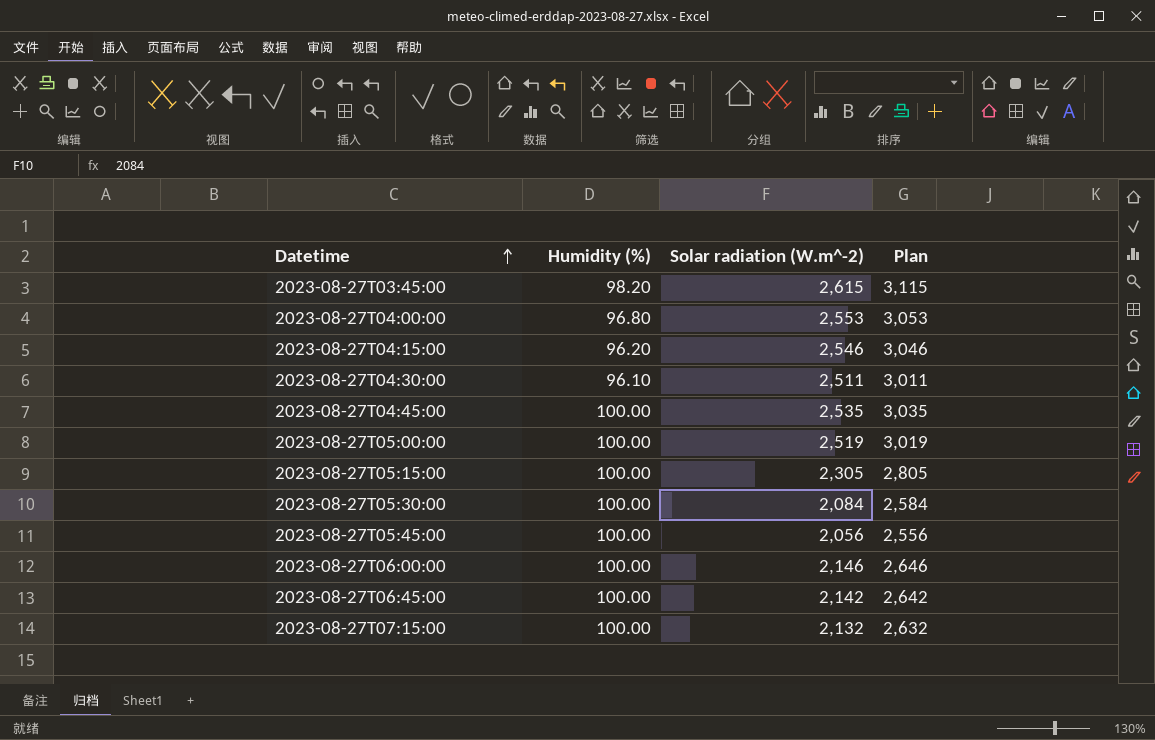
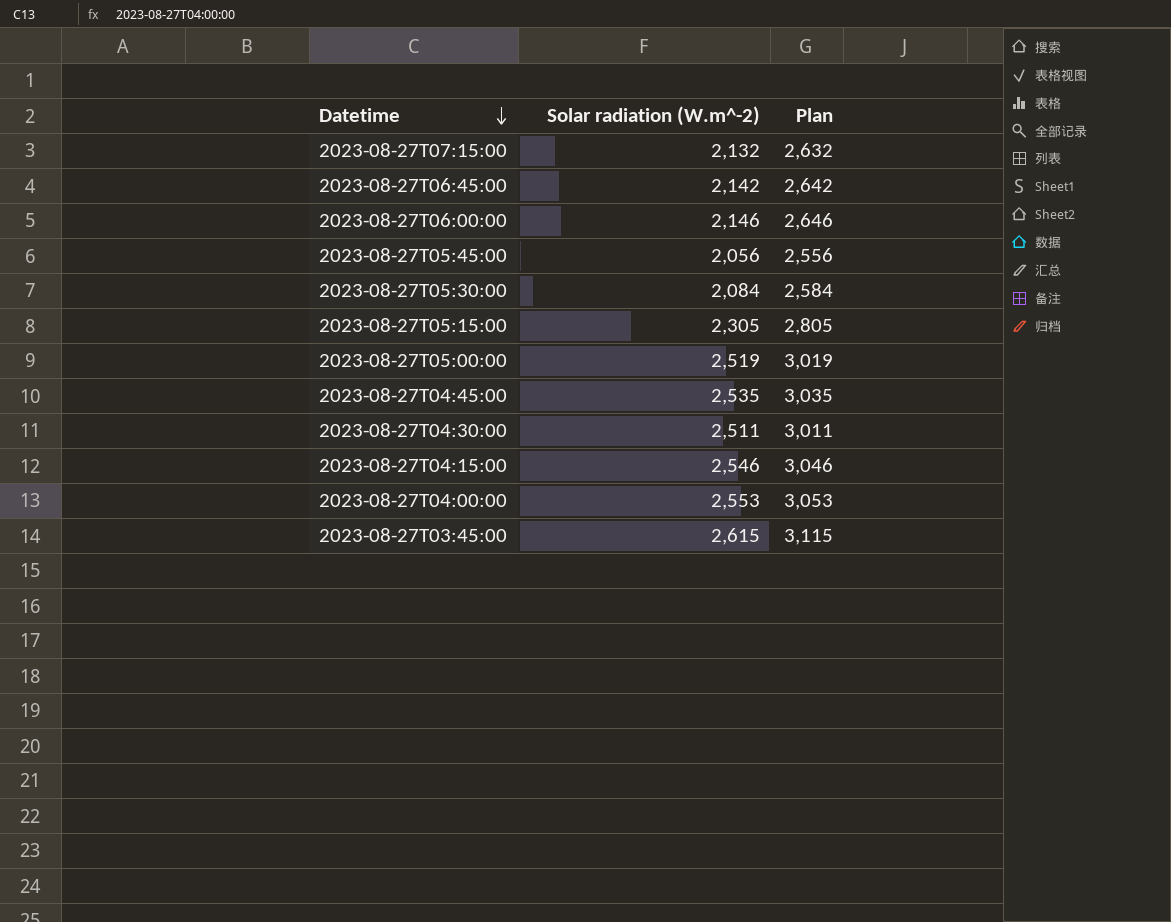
row order: Datetime ascending -> Datetime descending
column Humidity (%) | position: 2 -> none

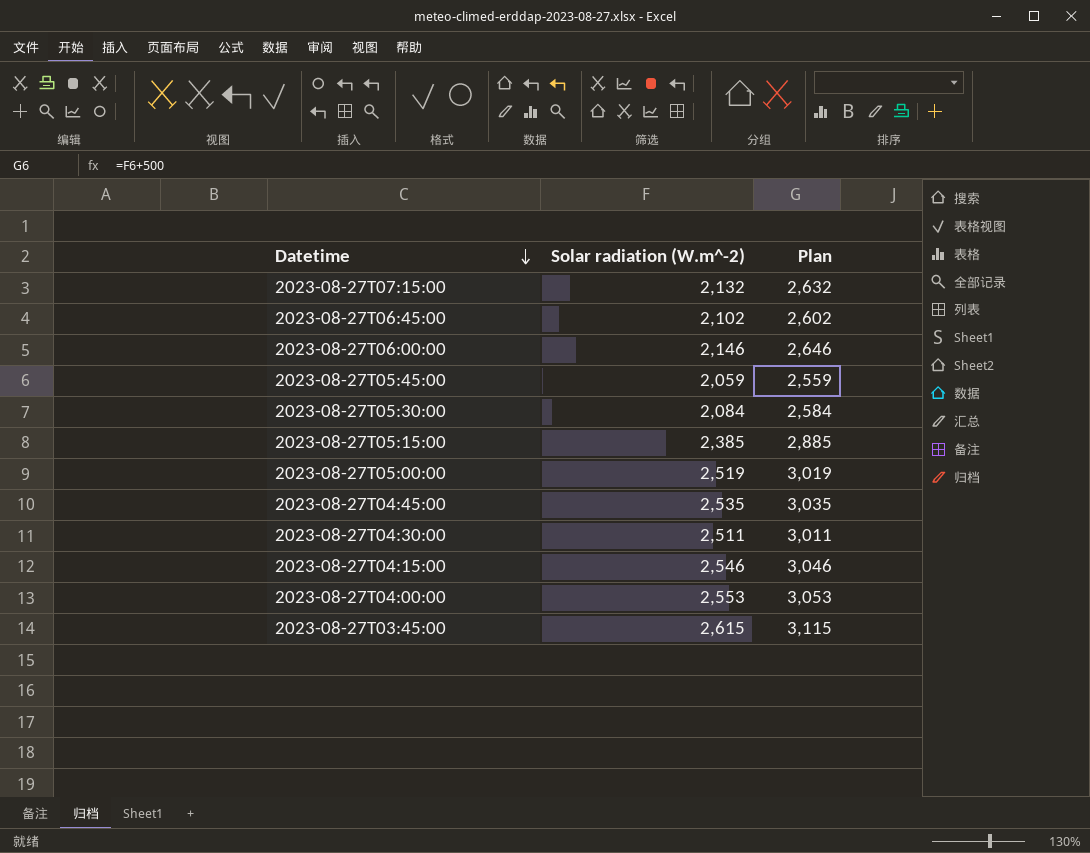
2023-08-27T06:45:00 | Solar radiation (W.m^-2): 2,142 -> 2,102
2023-08-27T06:45:00 | Plan: 2,642 -> 2,602
2023-08-27T05:45:00 | Solar radiation (W.m^-2): 2,056 -> 2,059
2023-08-27T05:45:00 | Plan: 2,556 -> 2,559
2023-08-27T05:15:00 | Solar radiation (W.m^-2): 2,305 -> 2,385
2023-08-27T05:15:00 | Plan: 2,805 -> 2,885

